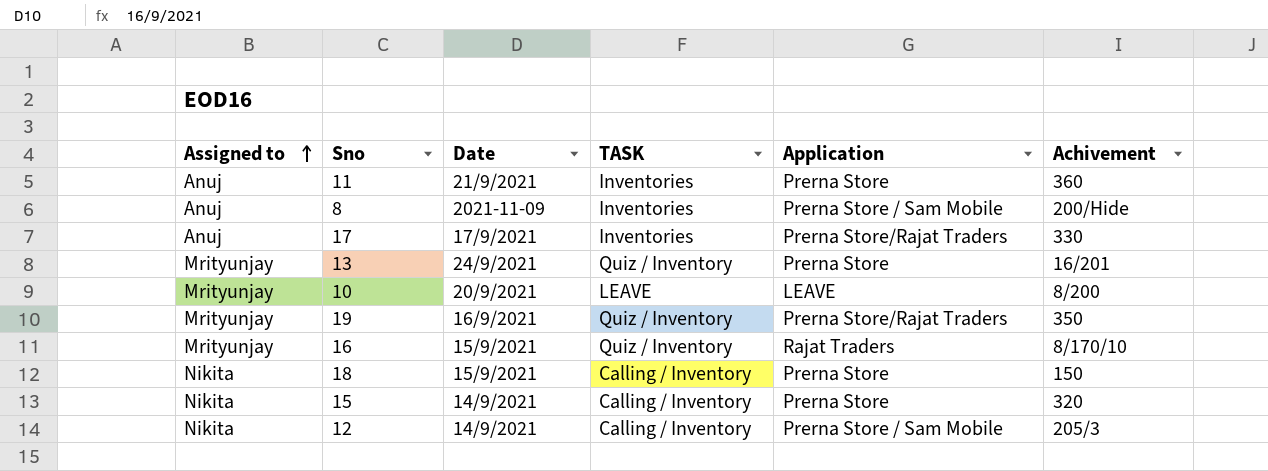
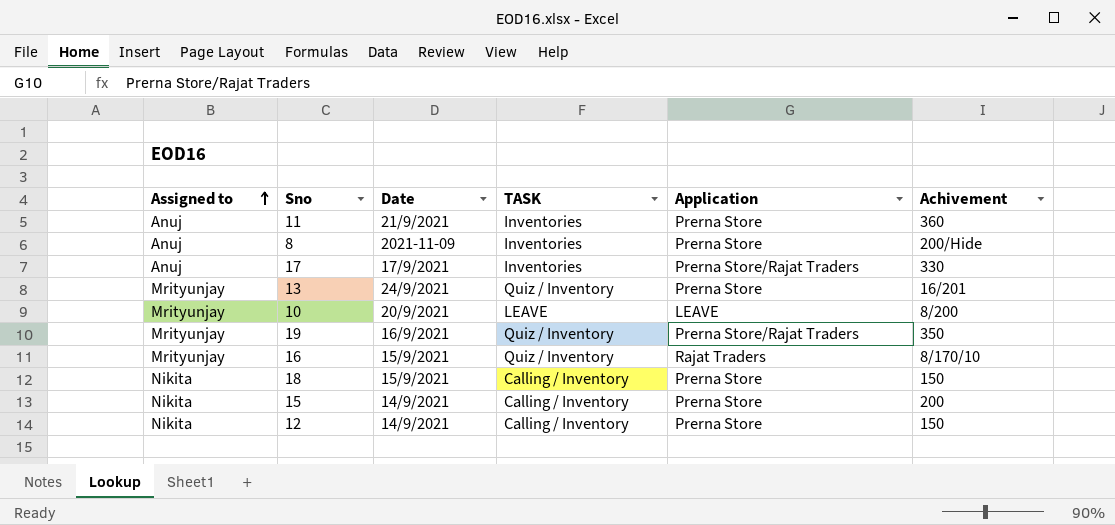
8 | Application: Prerna Store / Sam Mobile -> Prerna Store
15 | Achivement: 320 -> 200
12 | Application: Prerna Store / Sam Mobile -> Prerna Store
12 | Achivement: 205/3 -> 150

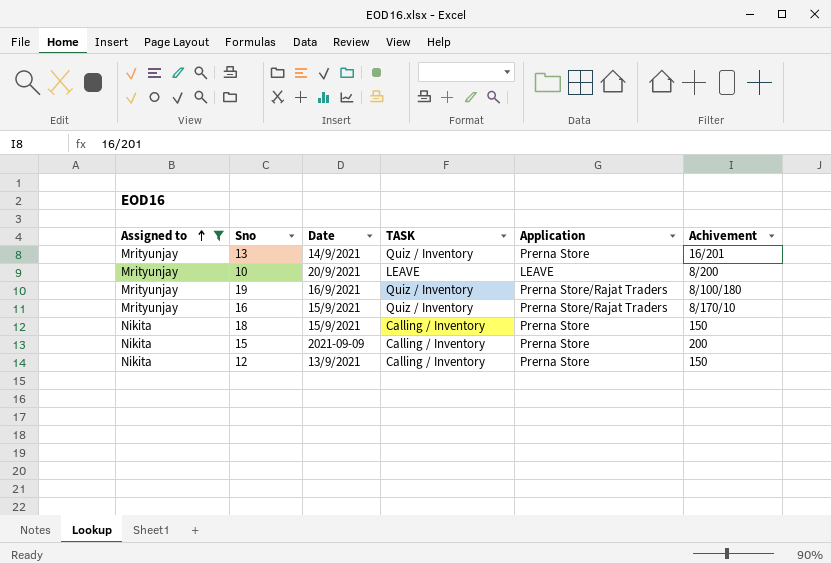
filter: none -> Assigned to != Anuj
13 | Date: 24/9/2021 -> 14/9/2021
19 | Achivement: 350 -> 8/100/180
16 | Application: Rajat Traders -> Prerna Store/Rajat Traders
15 | Date: 14/9/2021 -> 2021-09-09
12 | Date: 14/9/2021 -> 13/9/2021

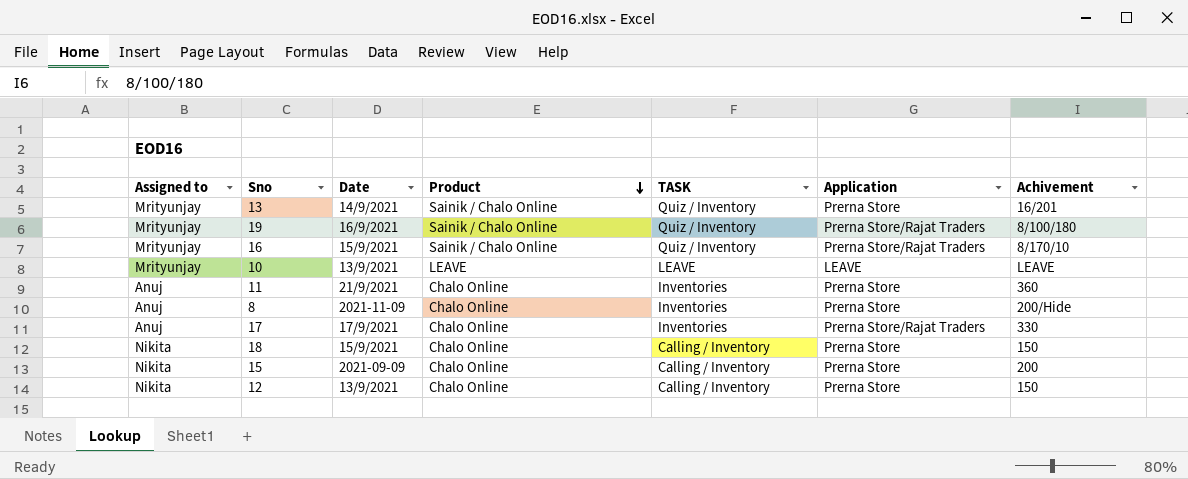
filter: Assigned to != Anuj -> none
row order: Assigned to ascending -> Product descending
column Product | position: none -> 4
10 | Date: 20/9/2021 -> 13/9/2021
10 | Achivement: 8/200 -> LEAVE

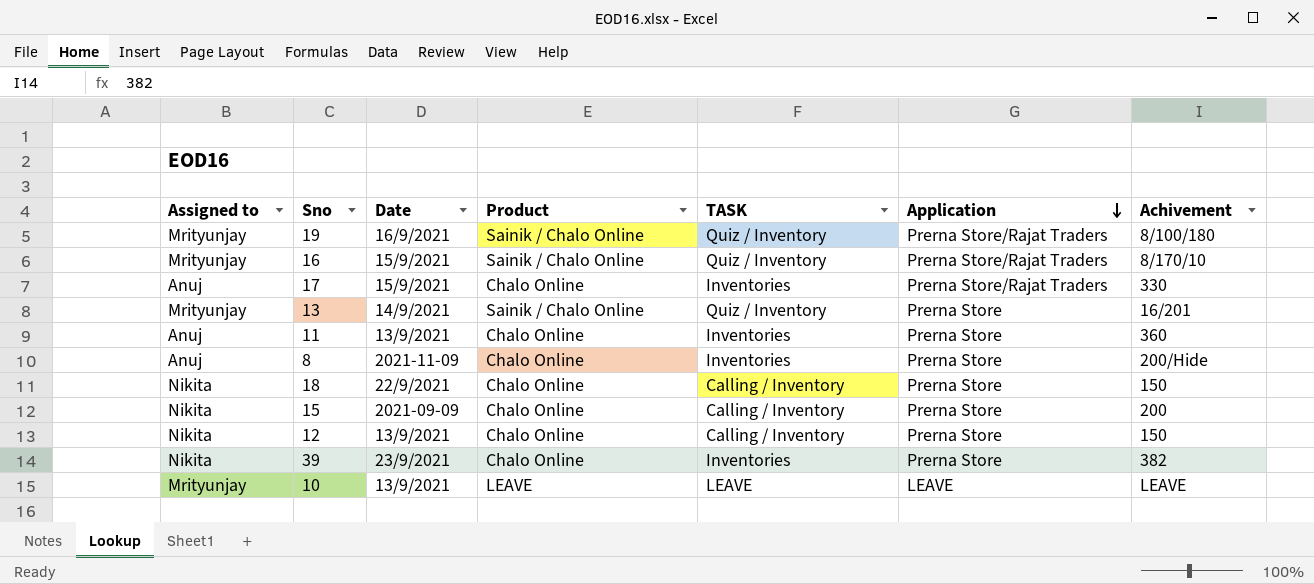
row order: Product descending -> Application descending
17 | Date: 17/9/2021 -> 15/9/2021
11 | Date: 21/9/2021 -> 13/9/2021
18 | Date: 15/9/2021 -> 22/9/2021
row 39: none -> Nikita | 23/9/2021 | Chalo Online | Inventories | Prerna Store | 382

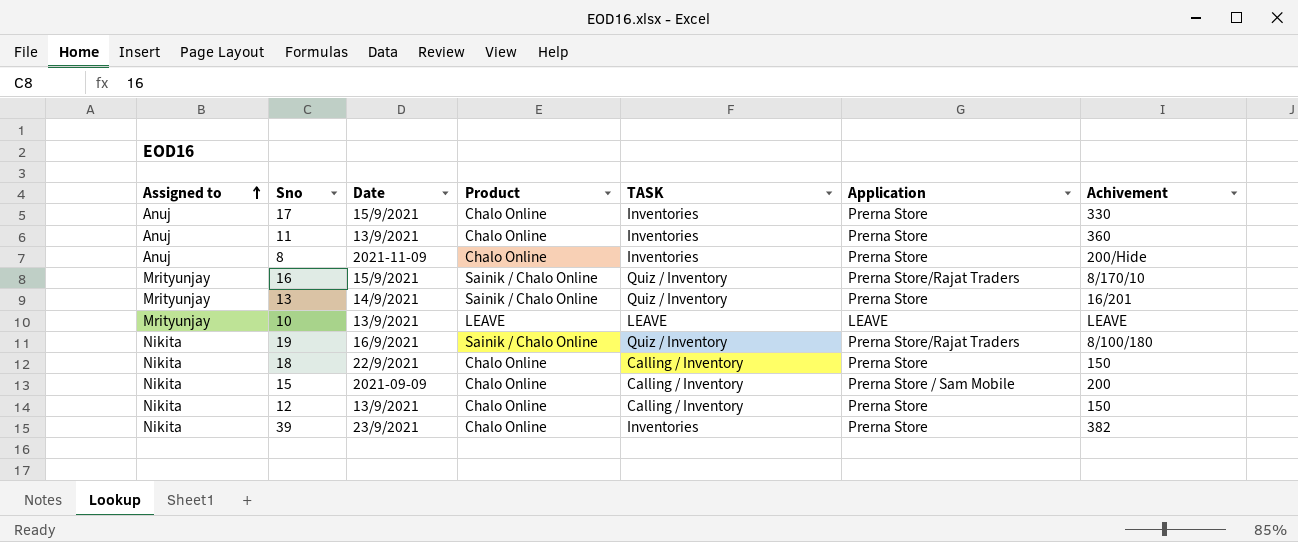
row order: Application descending -> Assigned to ascending
17 | Application: Prerna Store/Rajat Traders -> Prerna Store
19 | Assigned to: Mrityunjay -> Nikita
15 | Application: Prerna Store -> Prerna Store / Sam Mobile

